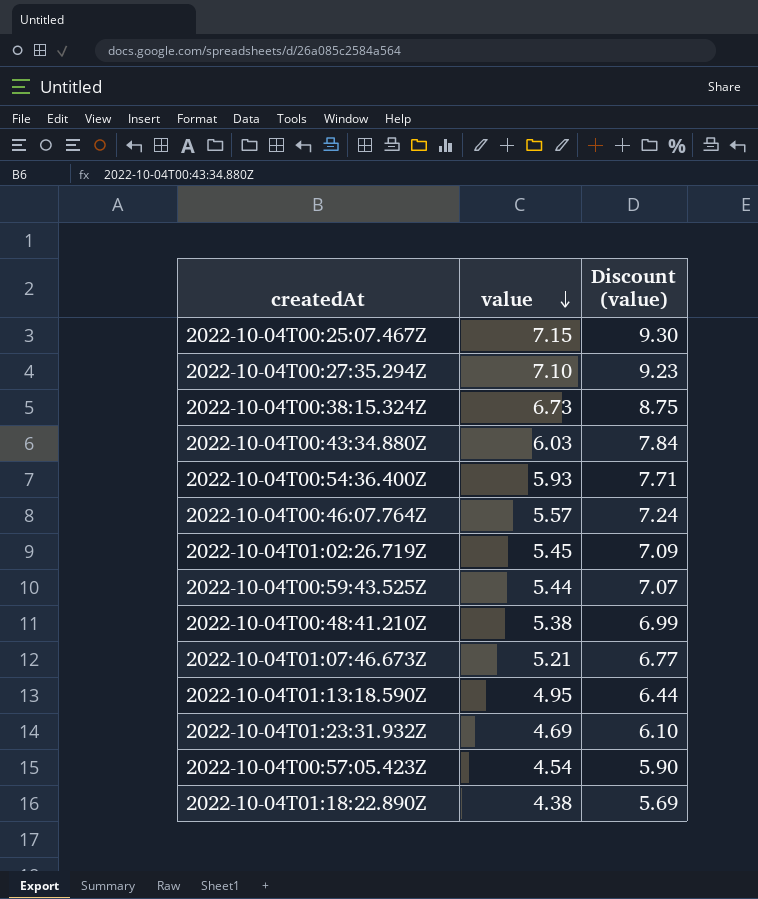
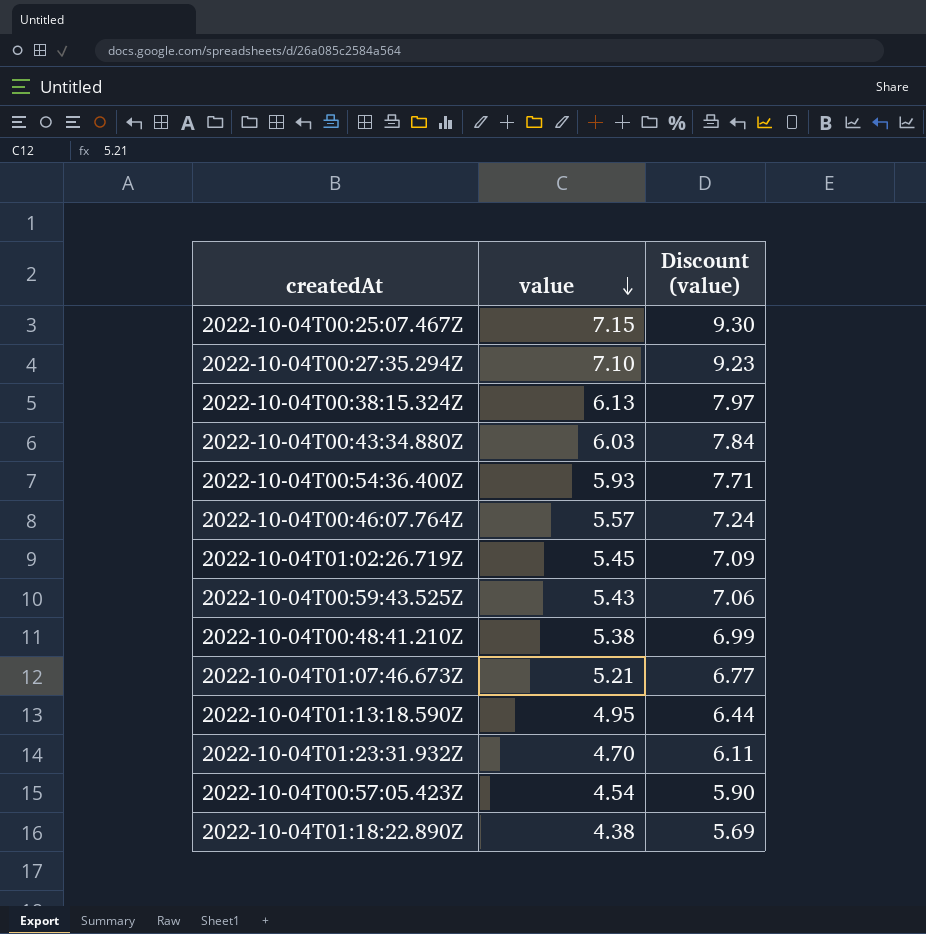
2022-10-04T00:38:15.324Z | value: 6.73 -> 6.13
2022-10-04T00:38:15.324Z | Discount (value): 8.75 -> 7.97
2022-10-04T00:59:43.525Z | value: 5.44 -> 5.43
2022-10-04T00:59:43.525Z | Discount (value): 7.07 -> 7.06
2022-10-04T01:23:31.932Z | value: 4.69 -> 4.70
2022-10-04T01:23:31.932Z | Discount (value): 6.10 -> 6.11

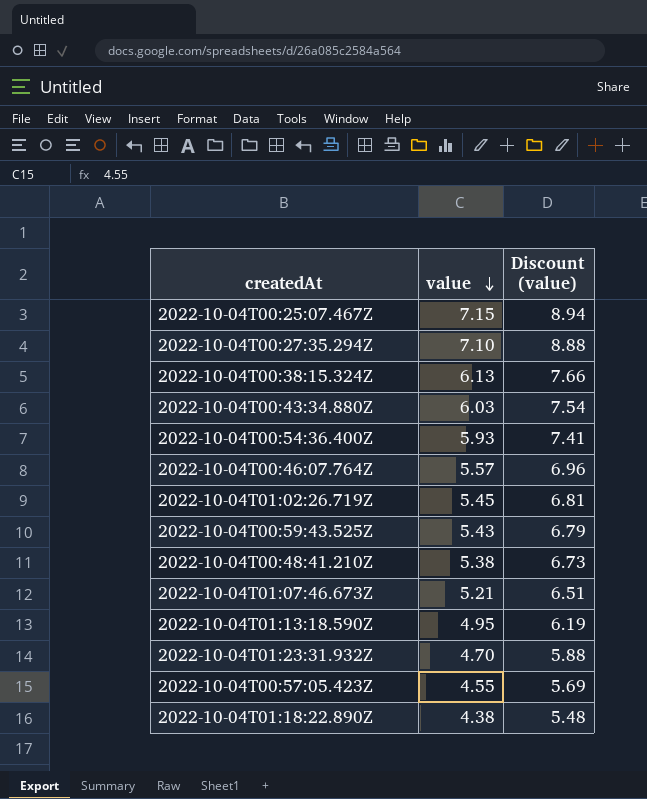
column Discount (value) | formula: [value] * 1.3 -> [value] * 1.25
2022-10-04T00:57:05.423Z | value: 4.54 -> 4.55

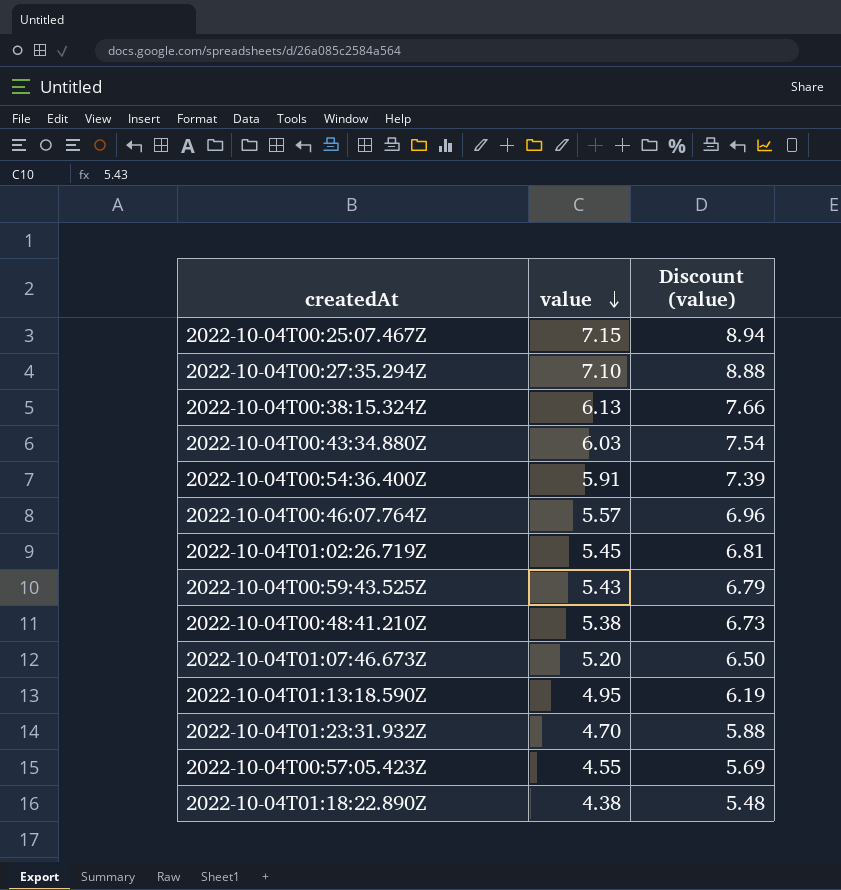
2022-10-04T00:54:36.400Z | value: 5.93 -> 5.91
2022-10-04T00:54:36.400Z | Discount (value): 7.41 -> 7.39
2022-10-04T01:07:46.673Z | value: 5.21 -> 5.20
2022-10-04T01:07:46.673Z | Discount (value): 6.51 -> 6.50

